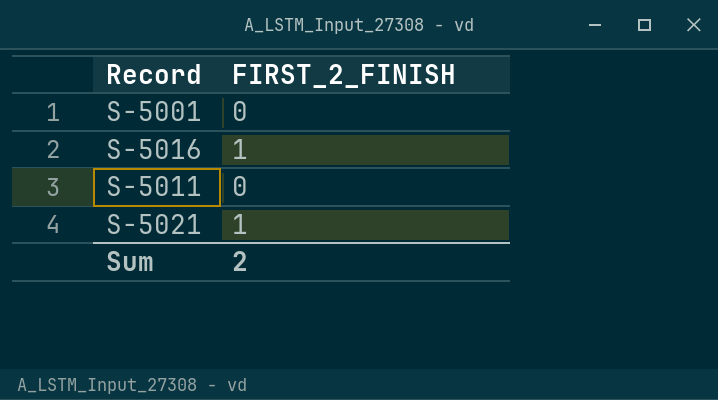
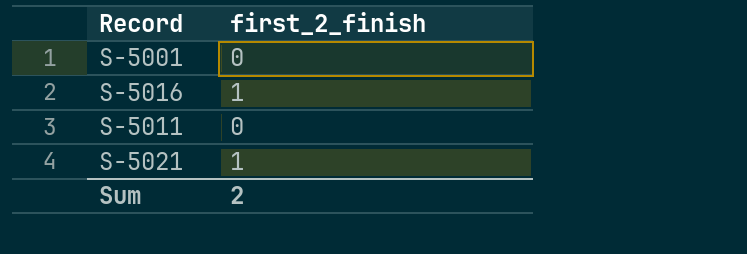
column name: FIRST_2_FINISH -> first_2_finish

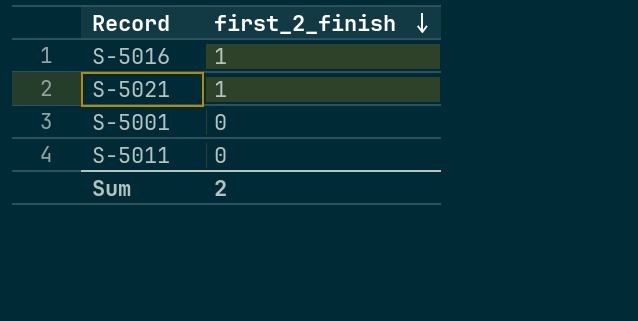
row order: none -> first_2_finish descending

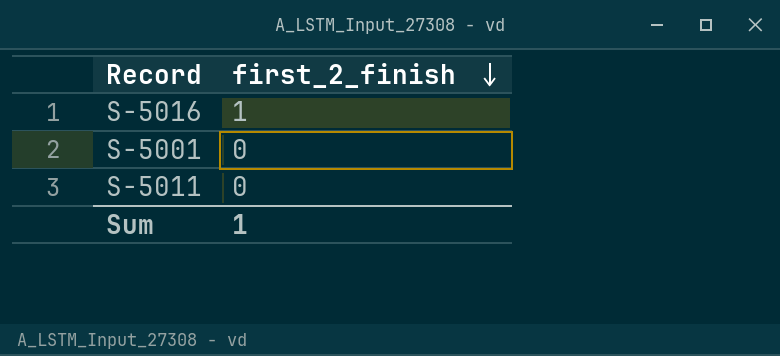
row S-5021: 1 -> none
Sum | first_2_finish: 2 -> 1

